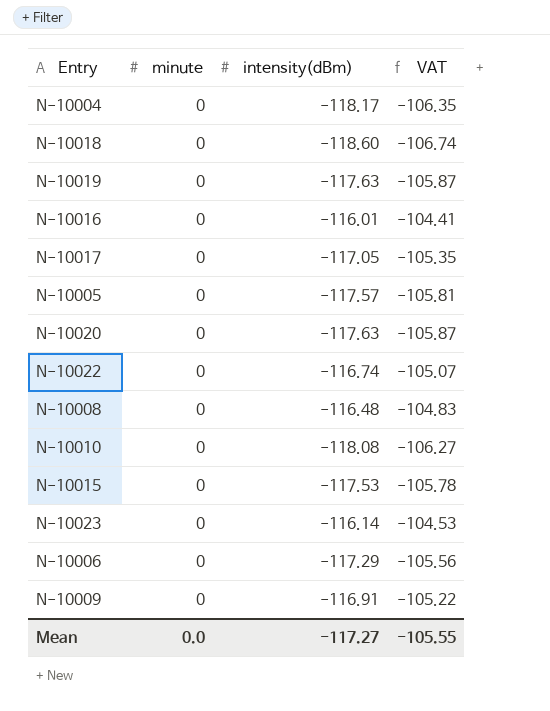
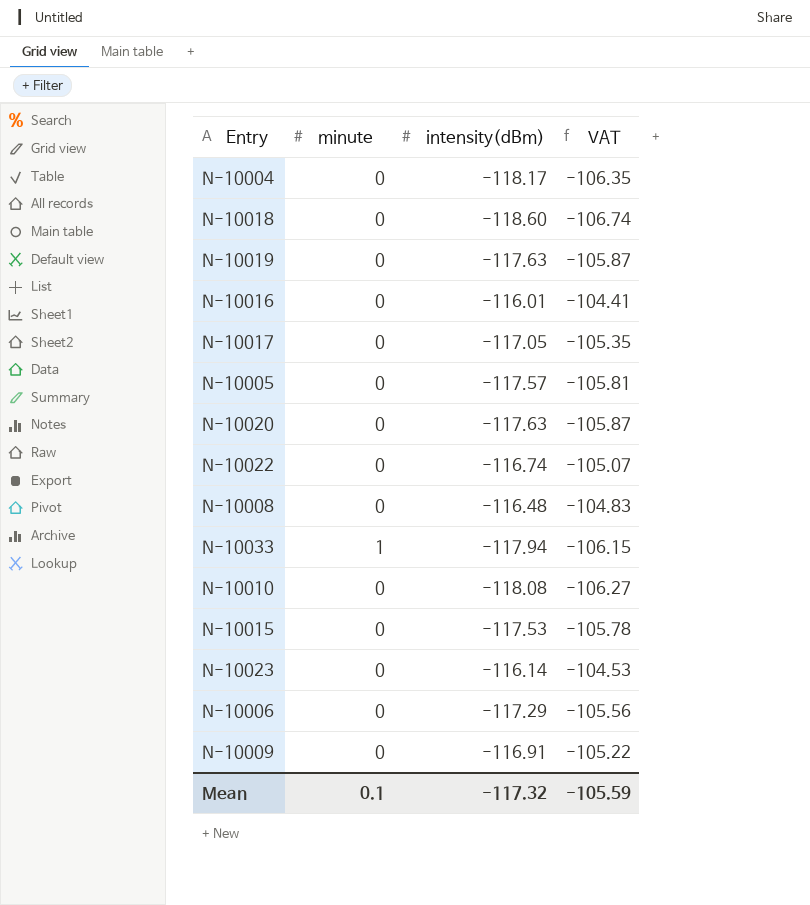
row N-10033: none -> 1 | -117.94 | -106.15
Mean | minute: 0.0 -> 0.1
Mean | intensity(dBm): -117.27 -> -117.32
Mean | VAT: -105.55 -> -105.59

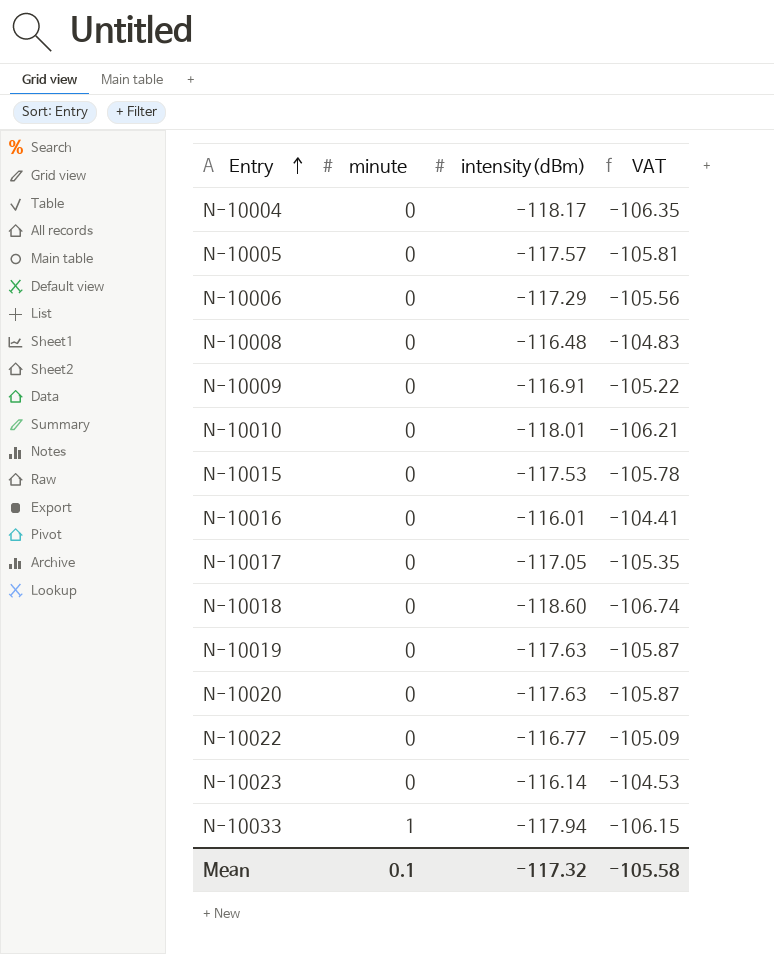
row order: none -> Entry ascending
N-10010 | intensity(dBm): -118.08 -> -118.01
N-10010 | VAT: -106.27 -> -106.21
N-10022 | intensity(dBm): -116.74 -> -116.77
N-10022 | VAT: -105.07 -> -105.09
Mean | VAT: -105.59 -> -105.58

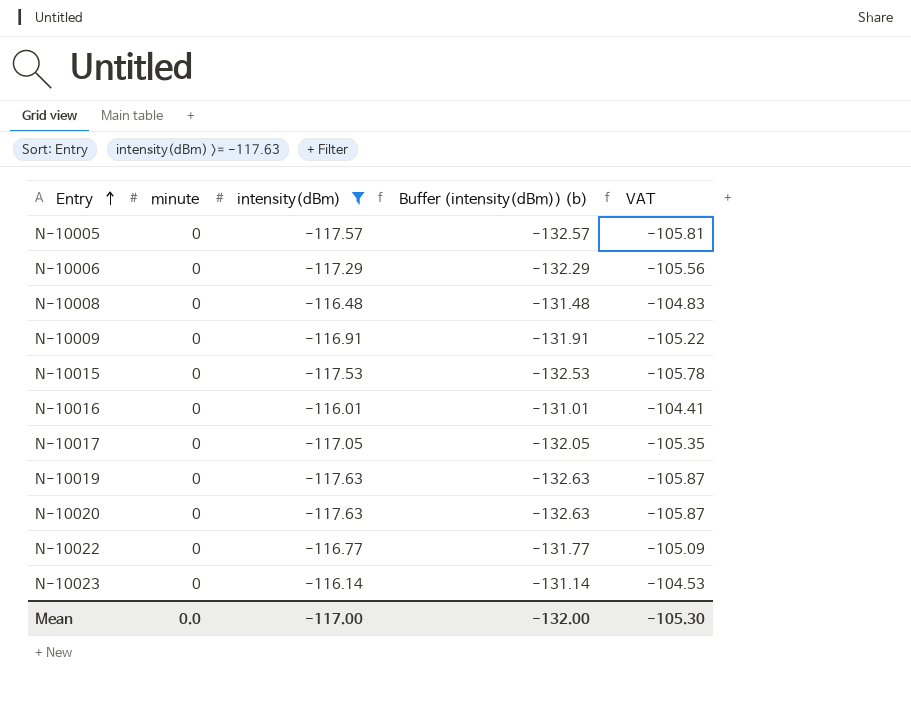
filter: none -> intensity(dBm) >= -117.63
column Buffer (intensity(dBm)) (b) | formula: none -> [intensity(dBm)] - 15
Mean | minute: 0.1 -> 0.0
Mean | intensity(dBm): -117.32 -> -117.00
Mean | VAT: -105.58 -> -105.30

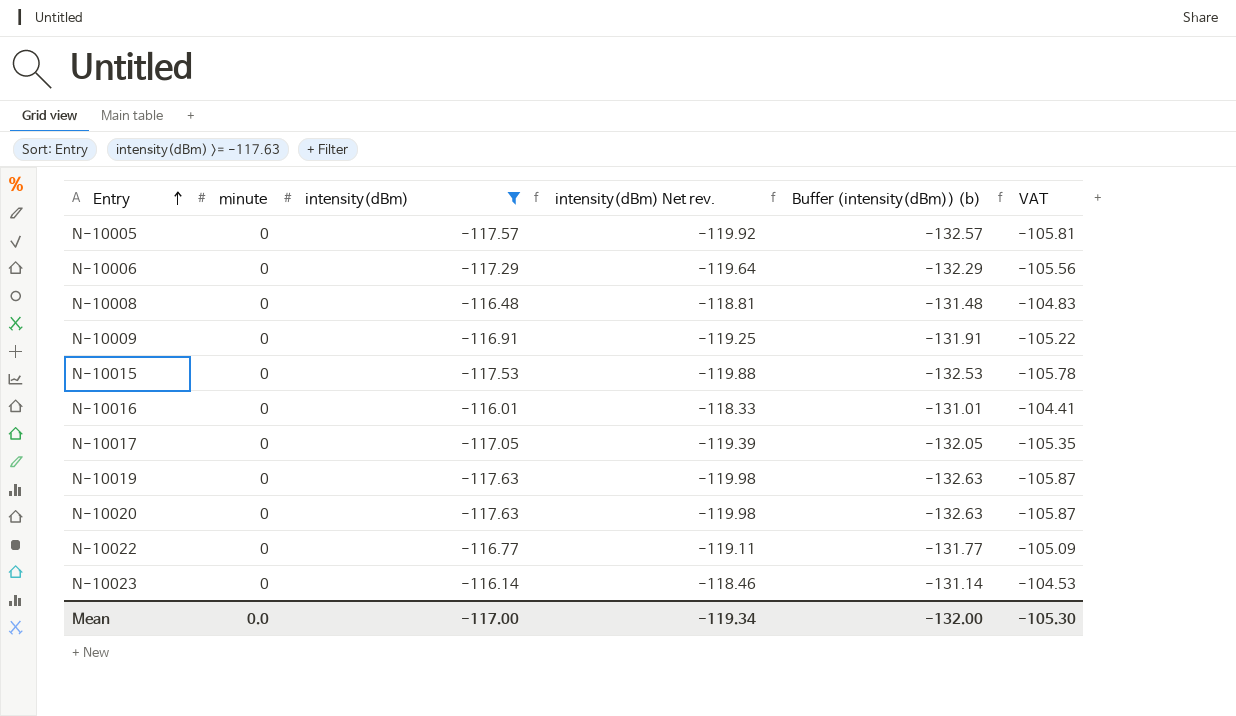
column intensity(dBm) Net rev. | formula: none -> [intensity(dBm)] * 1.02

